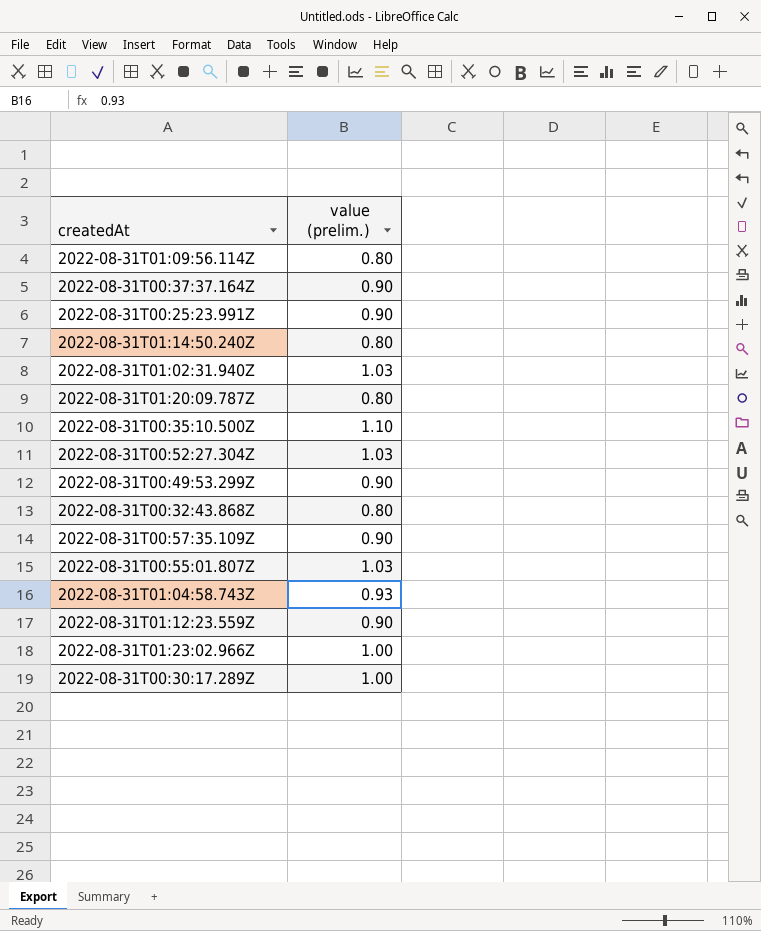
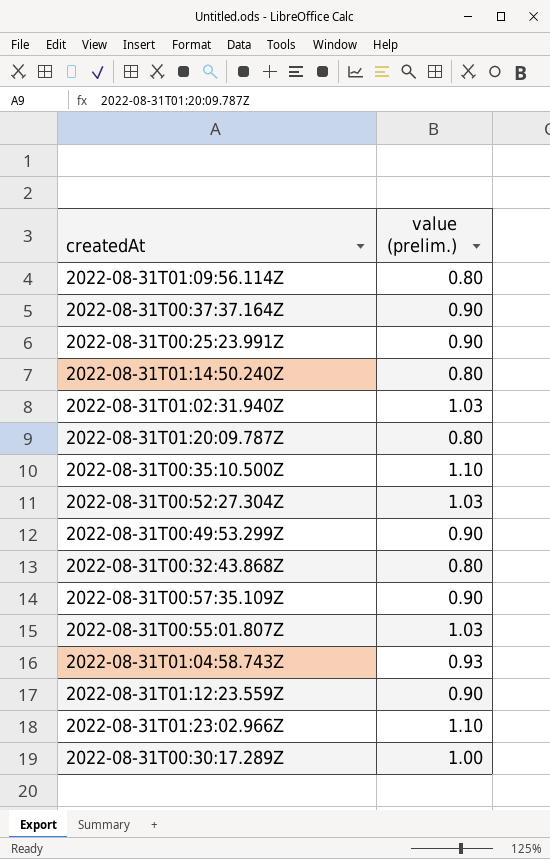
2022-08-31T01:23:02.966Z | value (prelim.): 1.00 -> 1.10

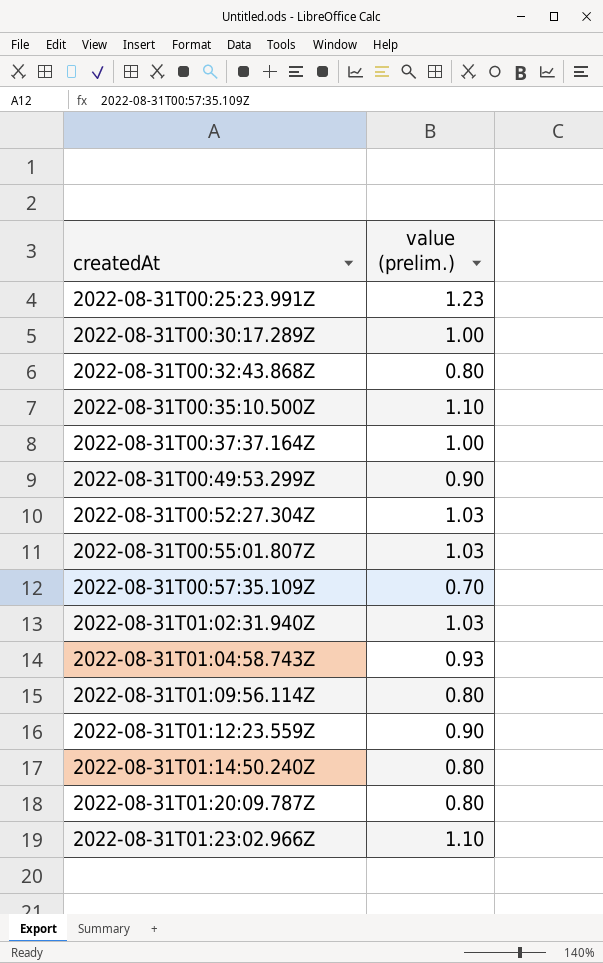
row order: none -> createdAt ascending
2022-08-31T00:25:23.991Z | value (prelim.): 0.90 -> 1.23
2022-08-31T00:37:37.164Z | value (prelim.): 0.90 -> 1.00
2022-08-31T00:57:35.109Z | value (prelim.): 0.90 -> 0.70

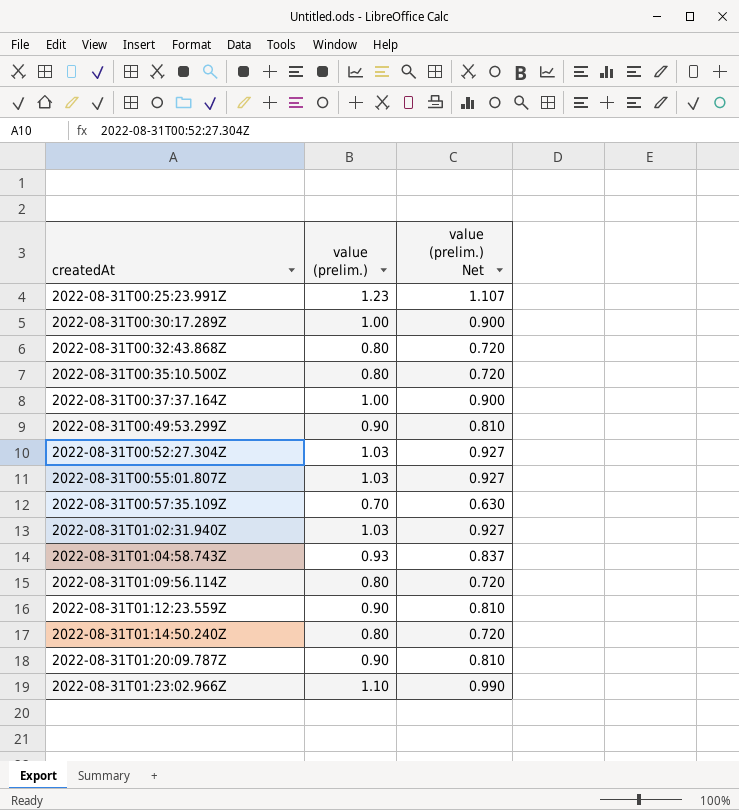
column value (prelim.) Net | formula: none -> [value (prelim.)] * 0.9
2022-08-31T00:35:10.500Z | value (prelim.): 1.10 -> 0.80
2022-08-31T01:20:09.787Z | value (prelim.): 0.80 -> 0.90

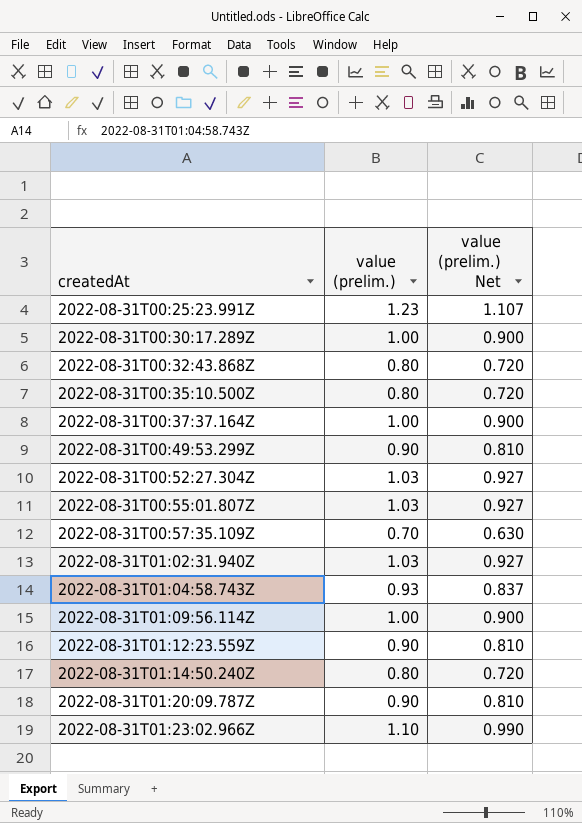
2022-08-31T01:09:56.114Z | value (prelim.): 0.80 -> 1.00
2022-08-31T01:09:56.114Z | value (prelim.) Net: 0.720 -> 0.900

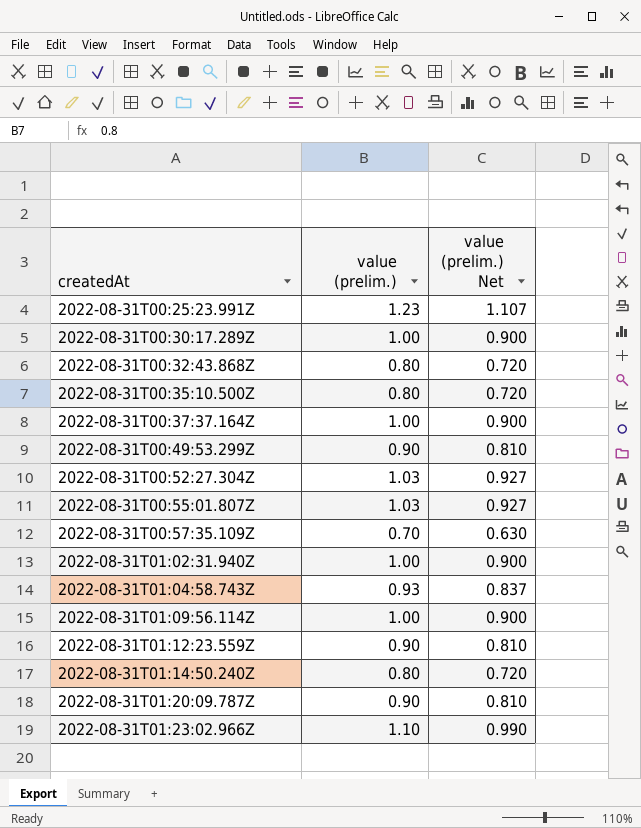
2022-08-31T01:02:31.940Z | value (prelim.): 1.03 -> 1.00
2022-08-31T01:02:31.940Z | value (prelim.) Net: 0.927 -> 0.900

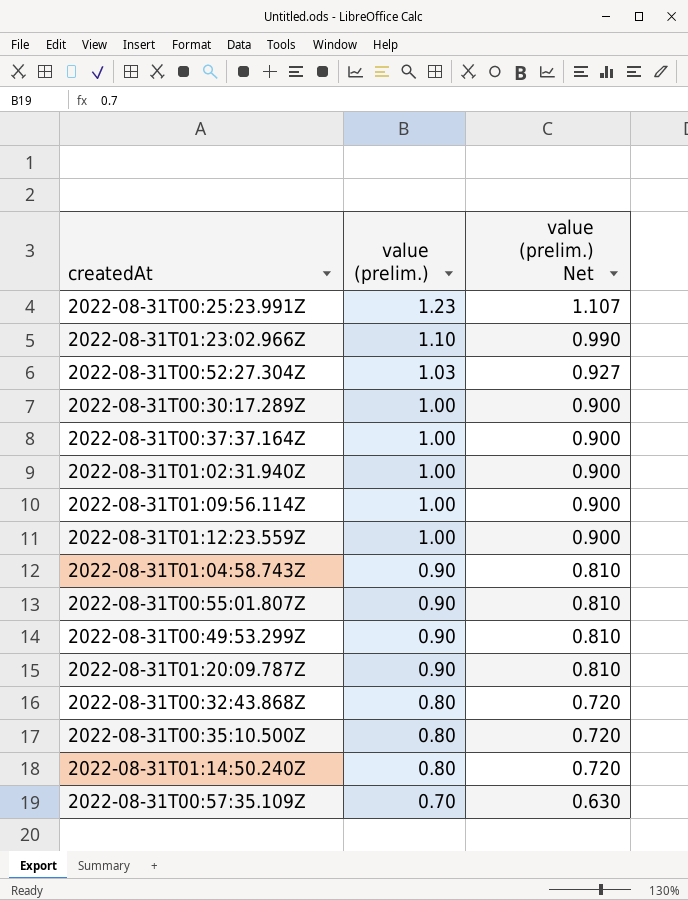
row order: createdAt ascending -> value (prelim.) descending
2022-08-31T01:12:23.559Z | value (prelim.): 0.90 -> 1.00
2022-08-31T01:12:23.559Z | value (prelim.) Net: 0.810 -> 0.900
2022-08-31T01:04:58.743Z | value (prelim.): 0.93 -> 0.90
2022-08-31T01:04:58.743Z | value (prelim.) Net: 0.837 -> 0.810
2022-08-31T00:55:01.807Z | value (prelim.): 1.03 -> 0.90
2022-08-31T00:55:01.807Z | value (prelim.) Net: 0.927 -> 0.810

